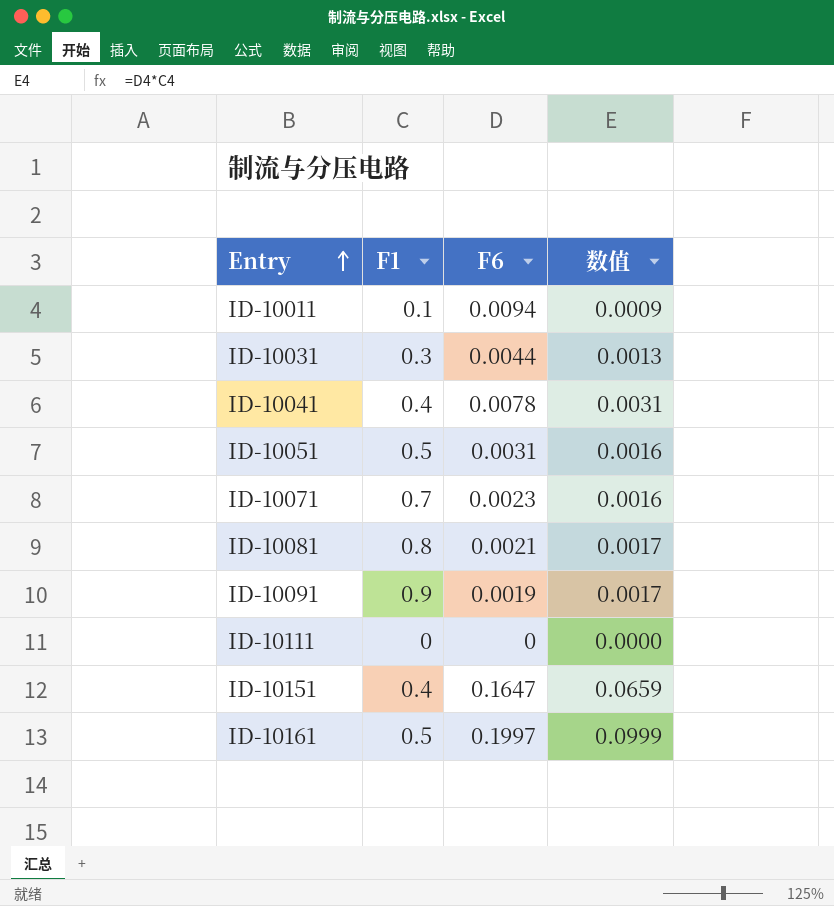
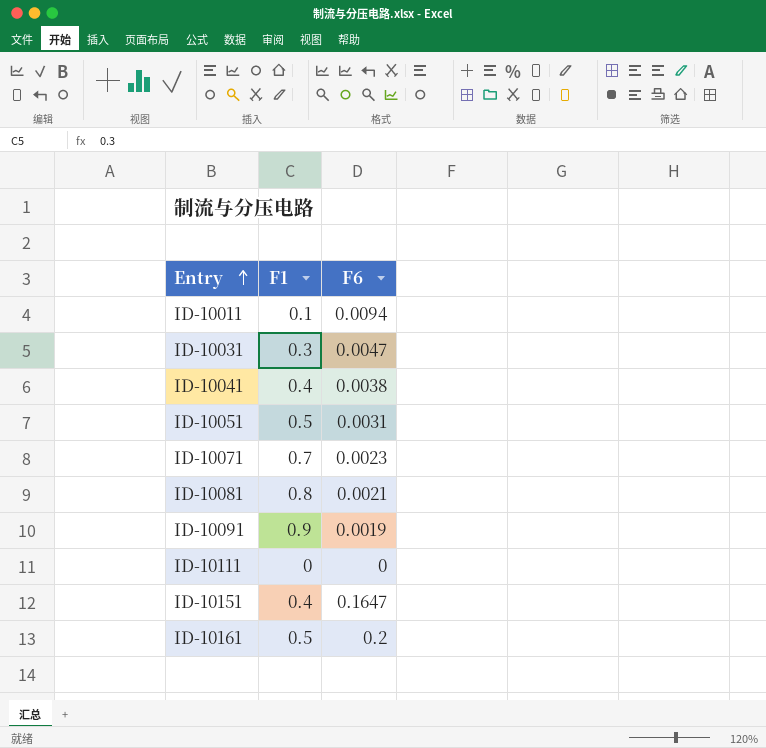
column 数值 | formula: [F1] * [F6] -> none
ID-10031 | F6: 0.0044 -> 0.0047
ID-10041 | F6: 0.0078 -> 0.0038
ID-10161 | F6: 0.1997 -> 0.2

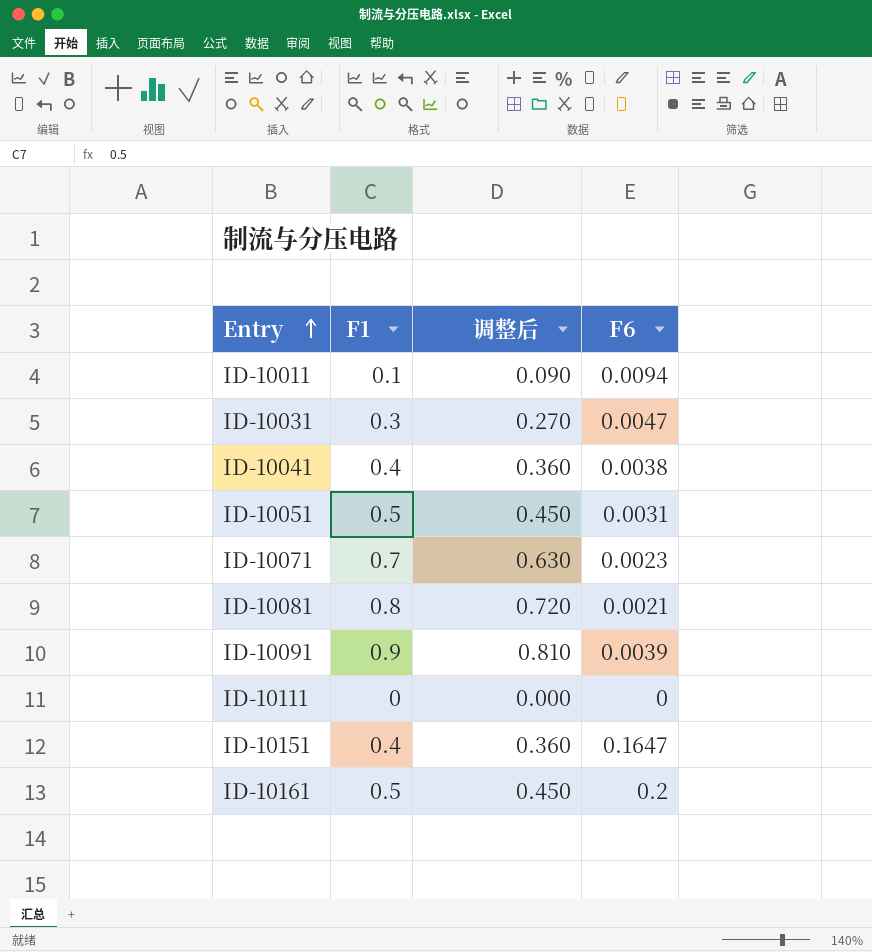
column 调整后 | formula: none -> [F1] * 0.9
ID-10091 | F6: 0.0019 -> 0.0039

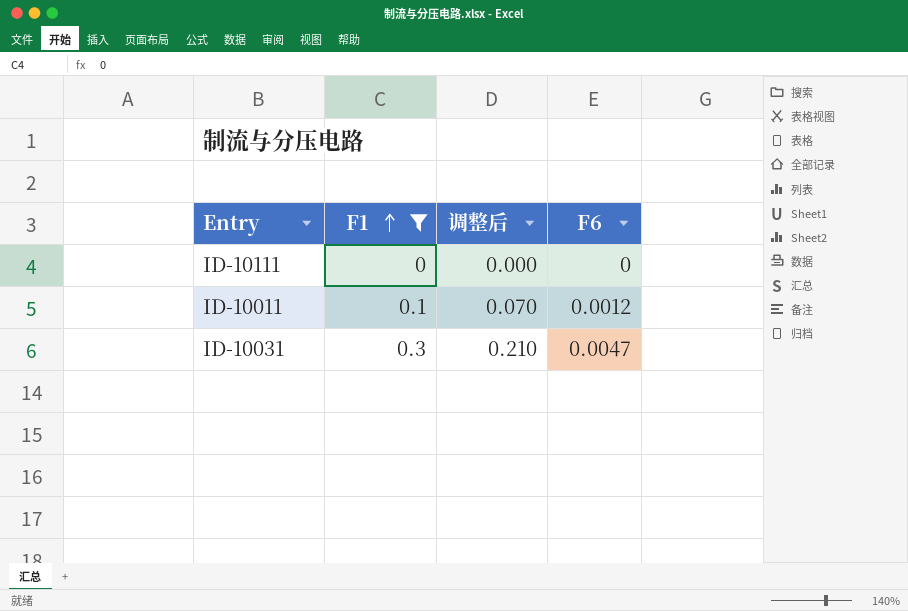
filter: none -> F1 <= 0.3
row order: Entry ascending -> F1 ascending
column 调整后 | formula: [F1] * 0.9 -> [F1] * 0.7
ID-10011 | F6: 0.0094 -> 0.0012

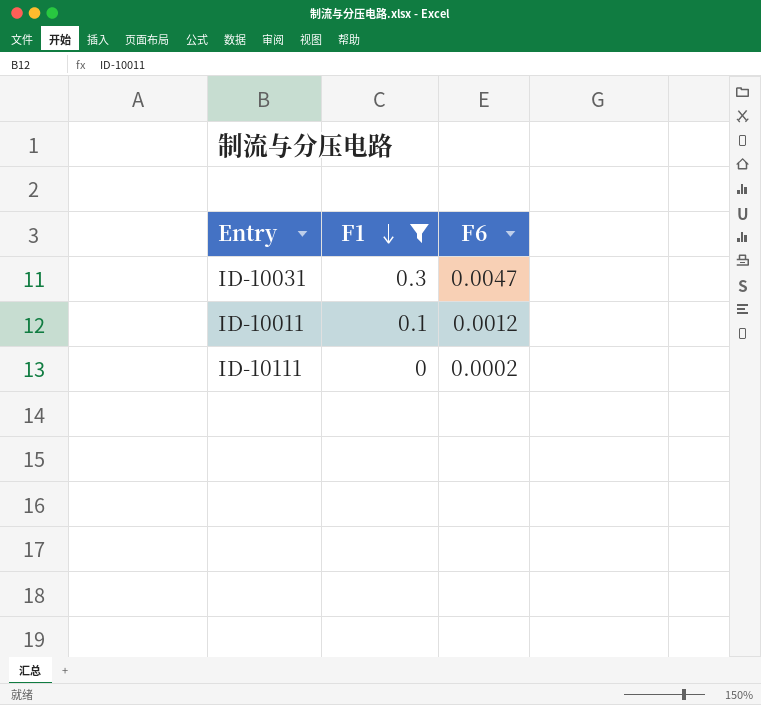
row order: F1 ascending -> F1 descending
column 调整后 | formula: [F1] * 0.7 -> none
ID-10111 | F6: 0 -> 0.0002

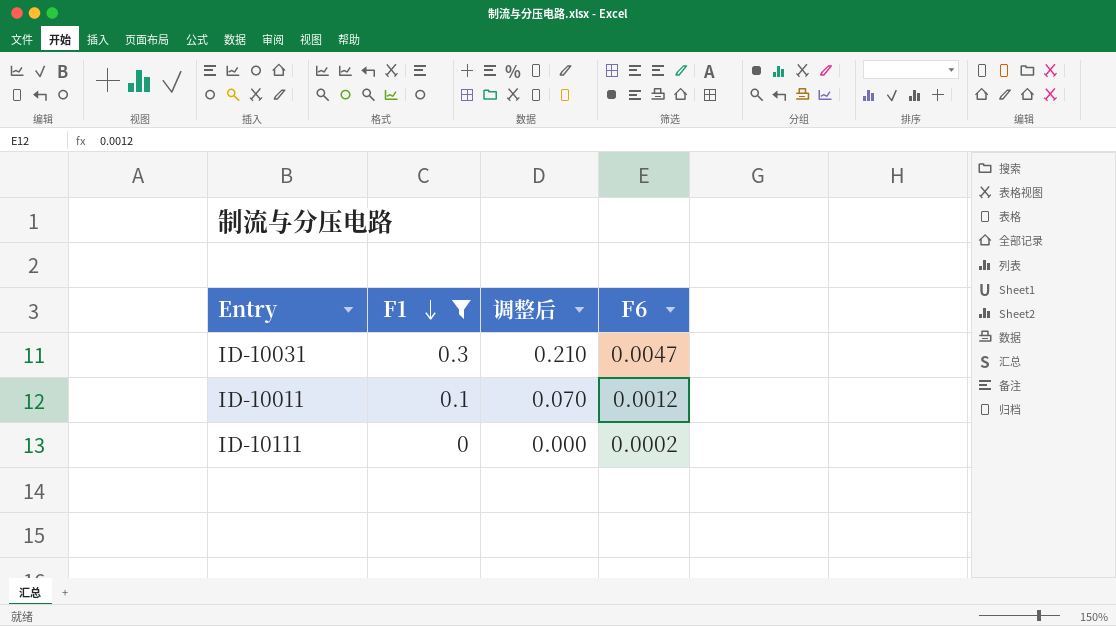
column 调整后 | formula: none -> [F1] * 0.7

